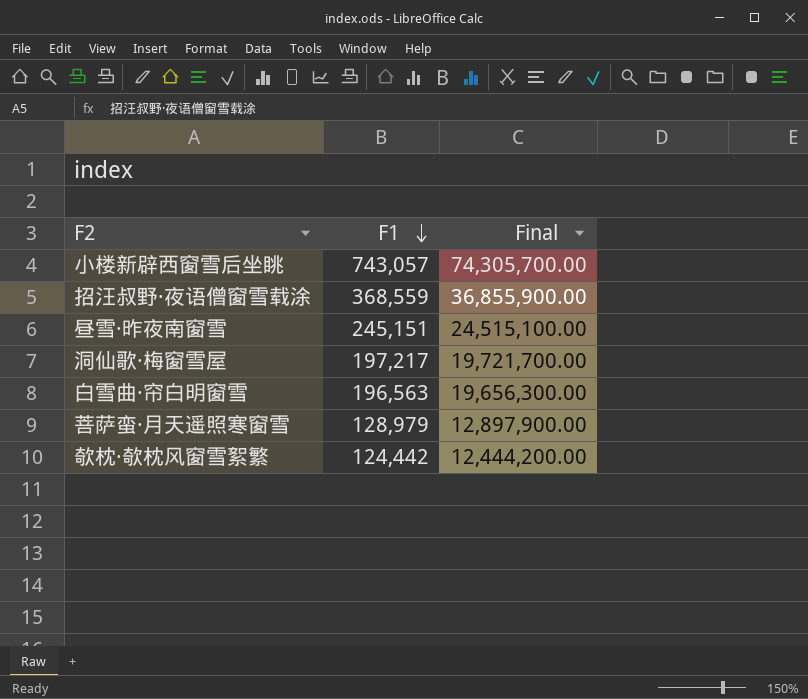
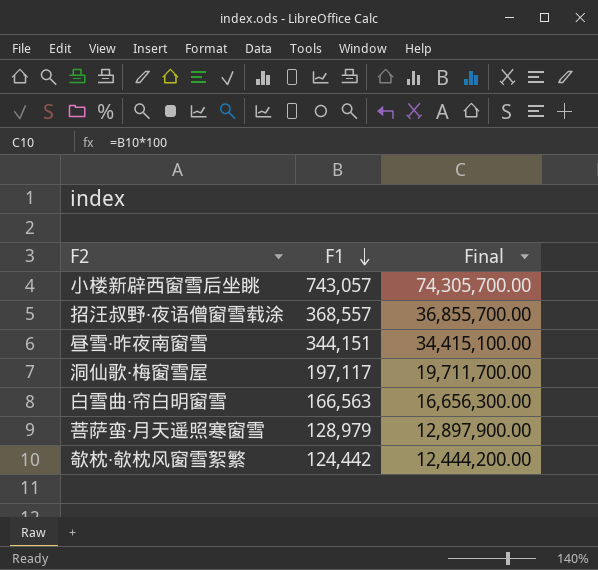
招汪叔野·夜语僧窗雪载涂 | F1: 368,559 -> 368,557
招汪叔野·夜语僧窗雪载涂 | Final: 36,855,900.00 -> 36,855,700.00
昼雪·昨夜南窗雪 | F1: 245,151 -> 344,151
昼雪·昨夜南窗雪 | Final: 24,515,100.00 -> 34,415,100.00
洞仙歌·梅窗雪屋 | F1: 197,217 -> 197,117
洞仙歌·梅窗雪屋 | Final: 19,721,700.00 -> 19,711,700.00
白雪曲·帘白明窗雪 | F1: 196,563 -> 166,563
白雪曲·帘白明窗雪 | Final: 19,656,300.00 -> 16,656,300.00

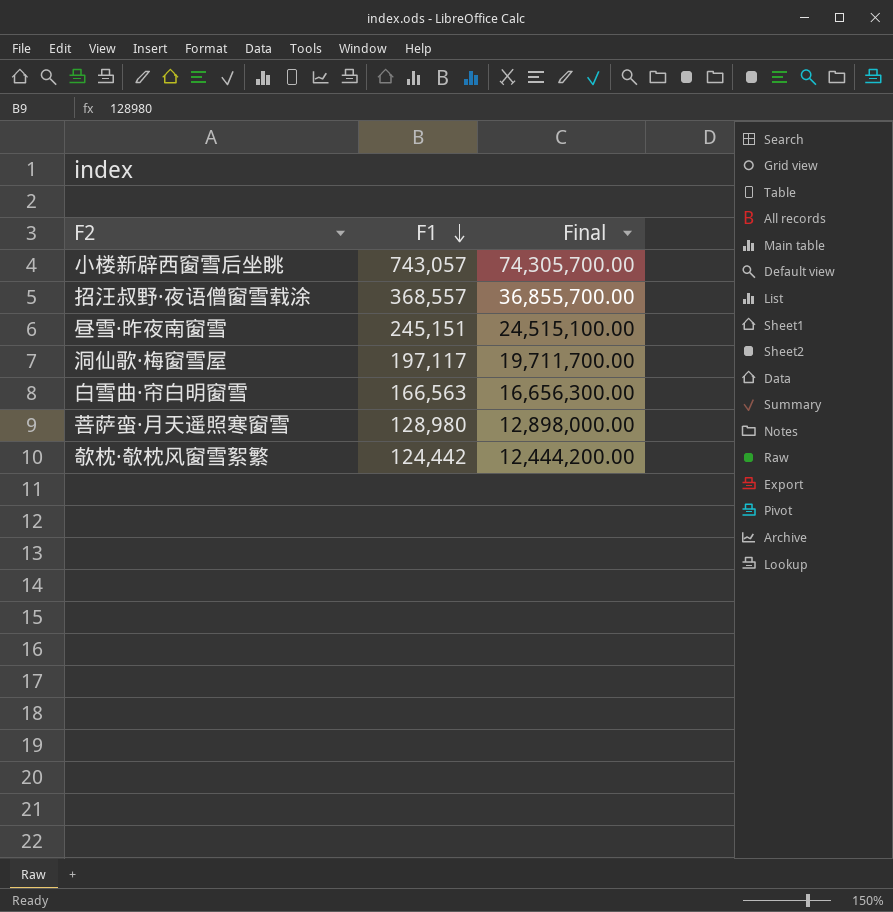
昼雪·昨夜南窗雪 | F1: 344,151 -> 245,151
昼雪·昨夜南窗雪 | Final: 34,415,100.00 -> 24,515,100.00
菩萨蛮·月天遥照寒窗雪 | F1: 128,979 -> 128,980
菩萨蛮·月天遥照寒窗雪 | Final: 12,897,900.00 -> 12,898,000.00

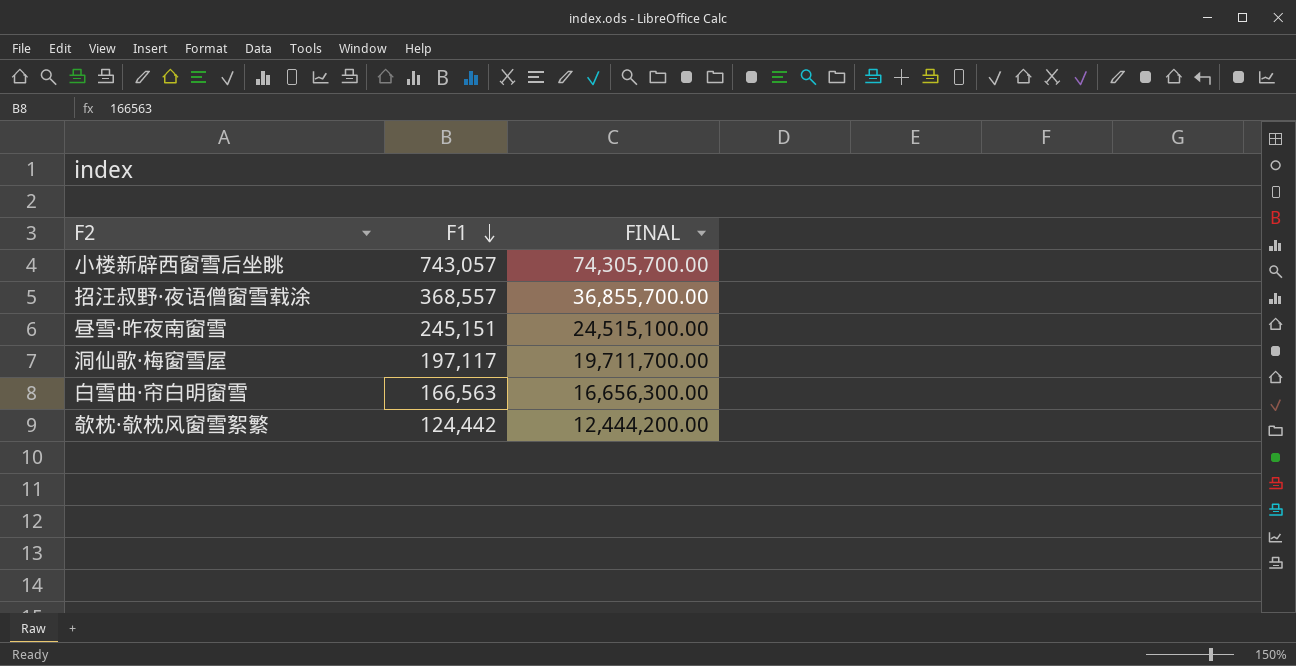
column name: Final -> FINAL
row 菩萨蛮·月天遥照寒窗雪: 128,980 | 12,898,000.00 -> none

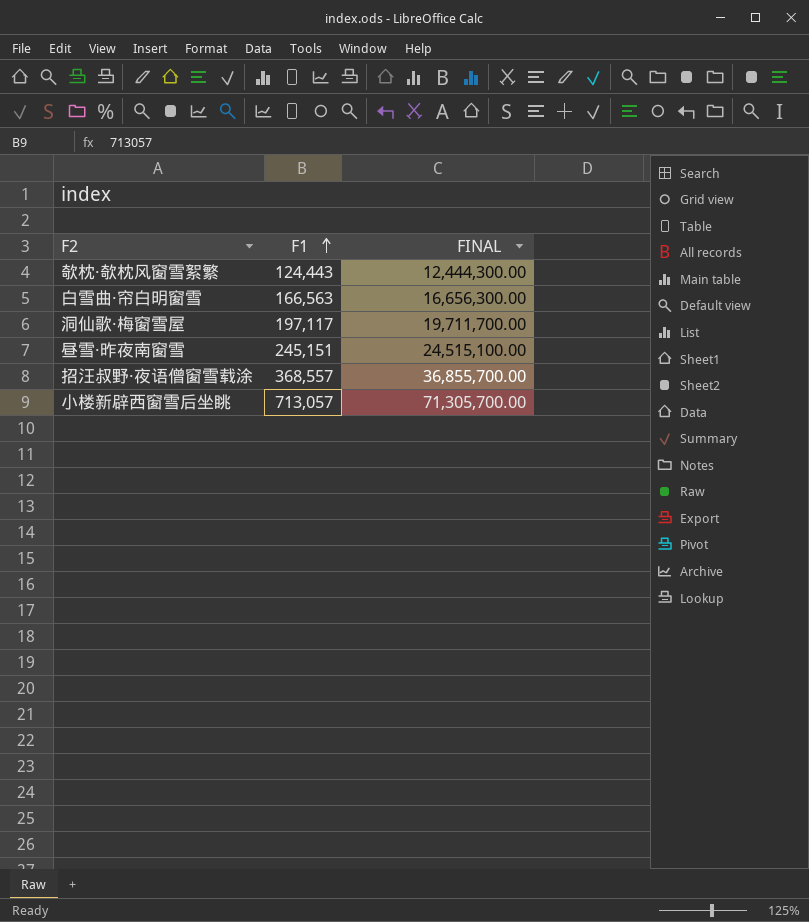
row order: F1 descending -> F1 ascending
欹枕·欹枕风窗雪絮繁 | F1: 124,442 -> 124,443
欹枕·欹枕风窗雪絮繁 | FINAL: 12,444,200.00 -> 12,444,300.00
小楼新辟西窗雪后坐眺 | F1: 743,057 -> 713,057
小楼新辟西窗雪后坐眺 | FINAL: 74,305,700.00 -> 71,305,700.00

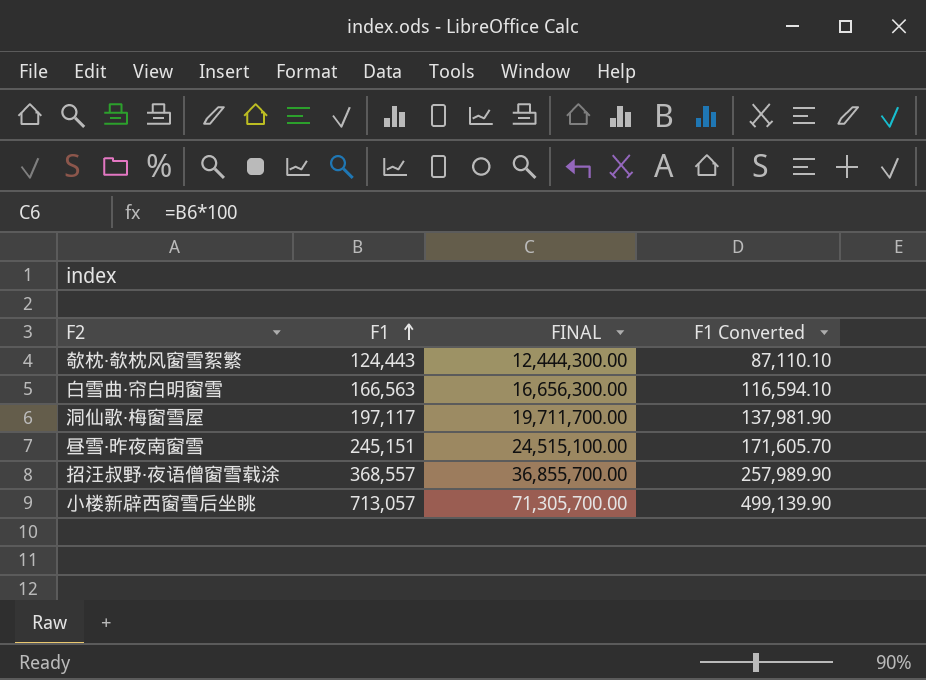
column F1 Converted | formula: none -> [F1] * 0.7

